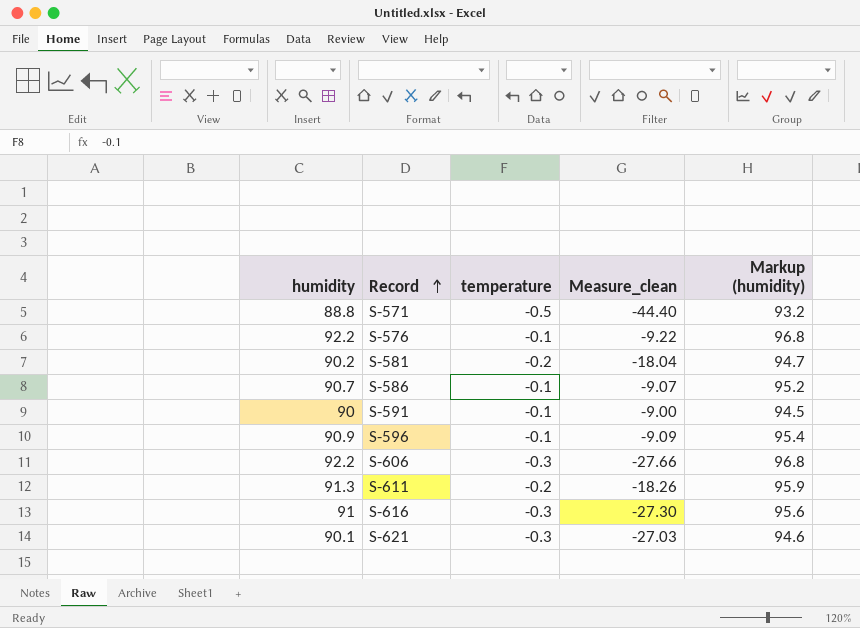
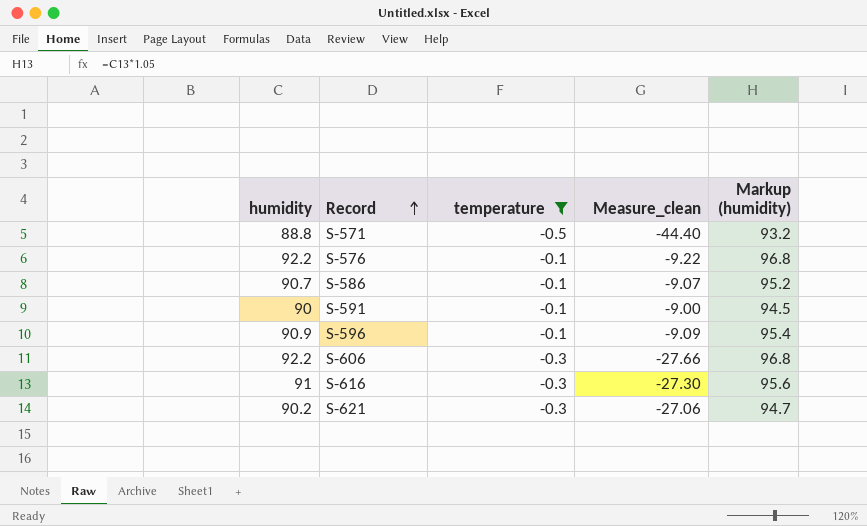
filter: none -> temperature != -0.2
S-621 | humidity: 90.1 -> 90.2
S-621 | Measure_clean: -27.03 -> -27.06
S-621 | Markup (humidity): 94.6 -> 94.7

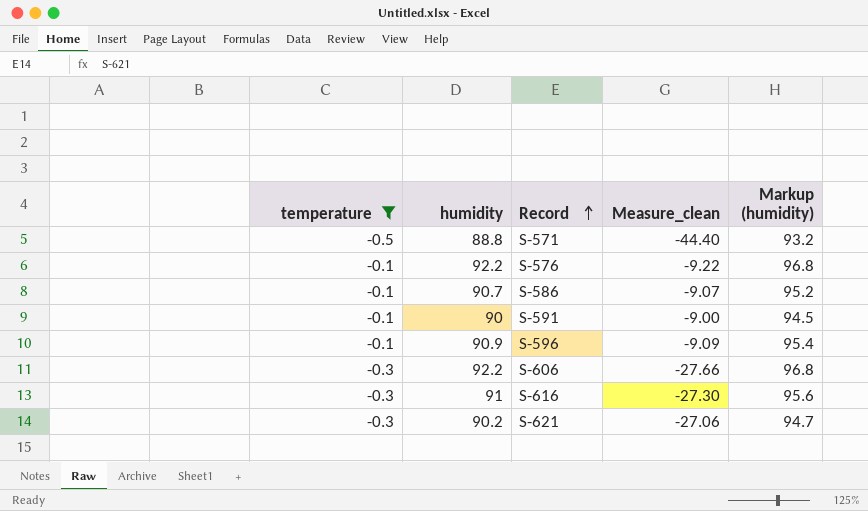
column temperature | position: 3 -> 1

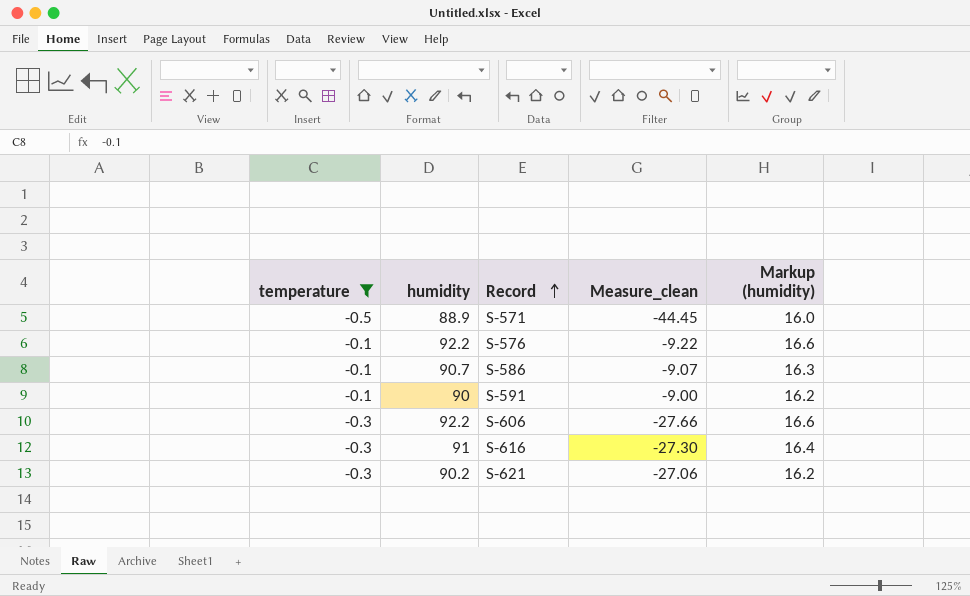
column Markup (humidity) | formula: [humidity] * 1.05 -> [humidity] * 0.18
row S-596: -0.1 | 90.9 | -9.09 | 95.4 -> none
S-571 | humidity: 88.8 -> 88.9
S-571 | Measure_clean: -44.40 -> -44.45

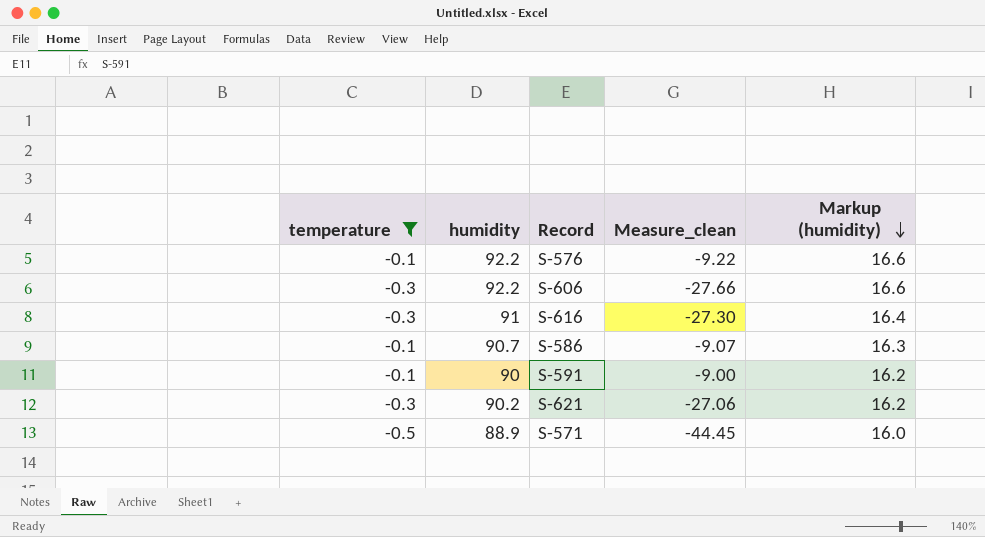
row order: Record ascending -> Markup (humidity) descending

